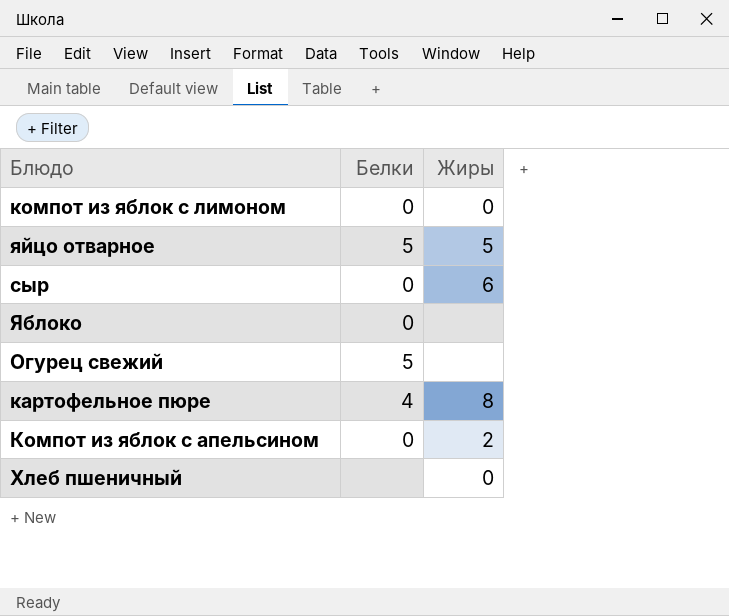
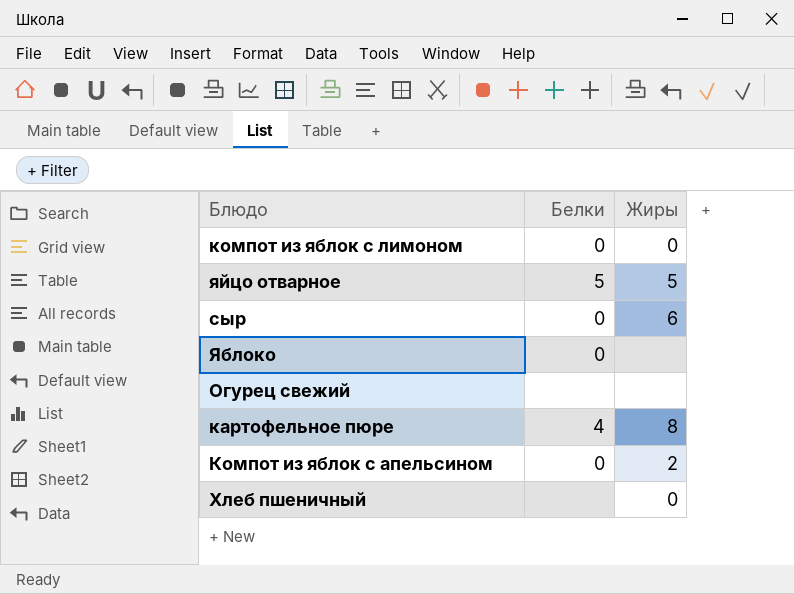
Огурец свежий | Белки: 5 -> none

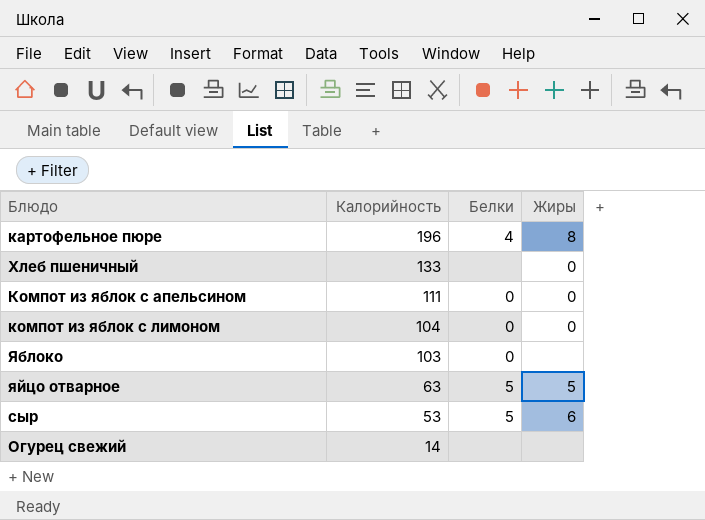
row order: none -> Калорийность descending
column Калорийность | position: none -> 2
Компот из яблок с апельсином | Жиры: 2 -> 0
сыр | Белки: 0 -> 5

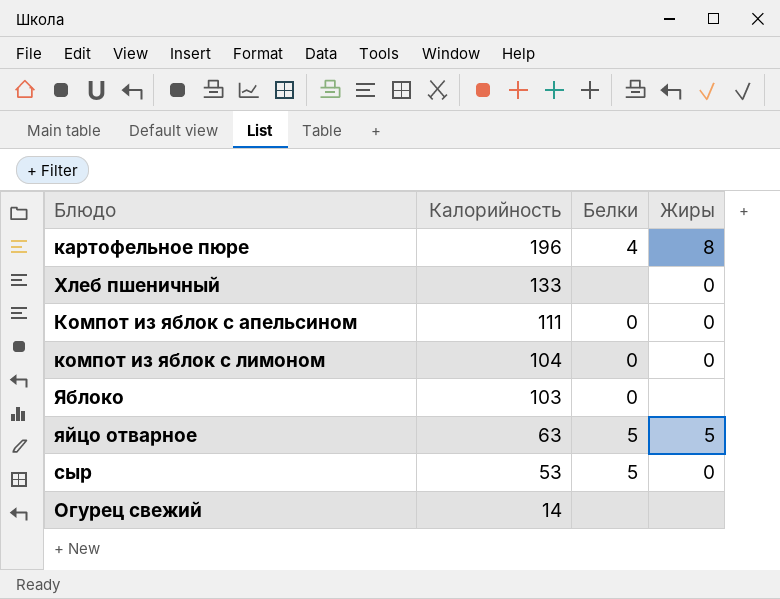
сыр | Жиры: 6 -> 0

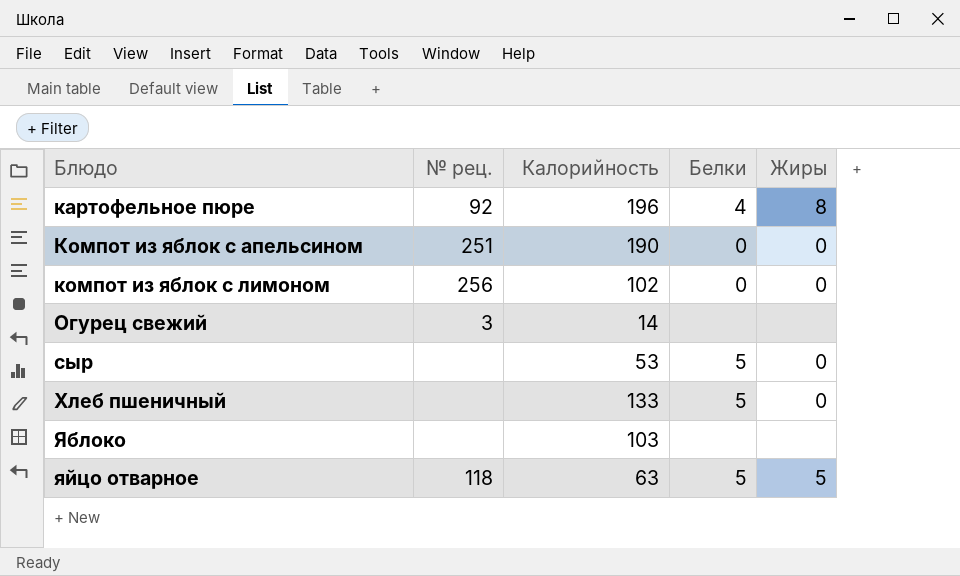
row order: Калорийность descending -> Блюдо ascending
column № рец. | position: none -> 2
Компот из яблок с апельсином | Калорийность: 111 -> 190
компот из яблок с лимоном | Калорийность: 104 -> 102
Хлеб пшеничный | Белки: none -> 5
Яблоко | Белки: 0 -> none

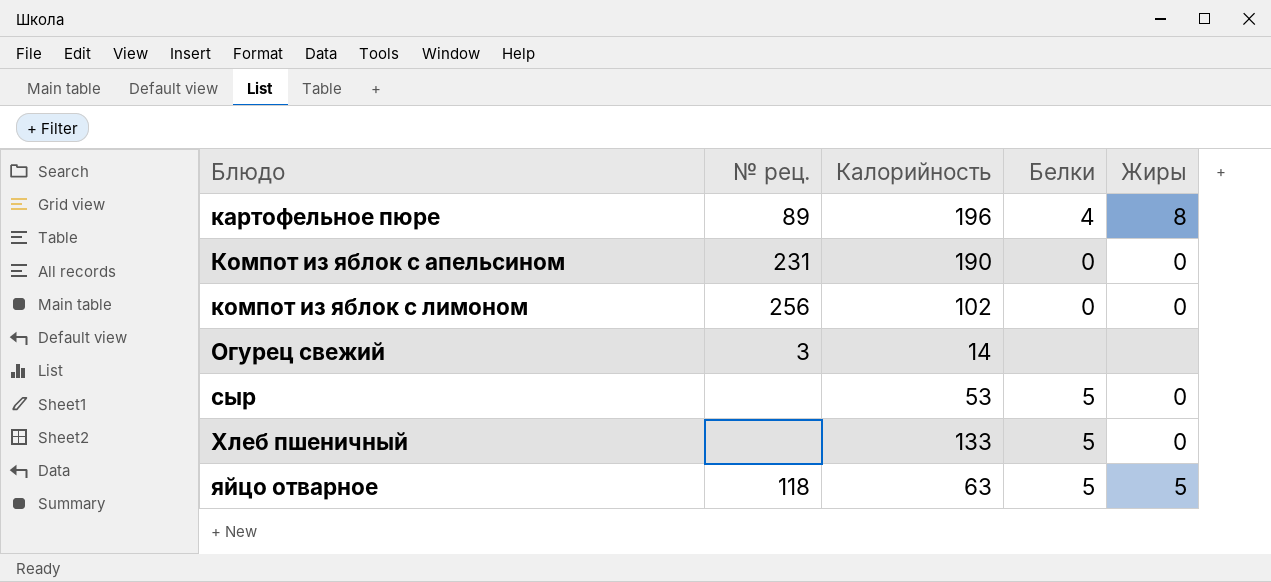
row Яблоко: none | 103 | none | none -> none
картофельное пюре | № рец.: 92 -> 89
Компот из яблок с апельсином | № рец.: 251 -> 231

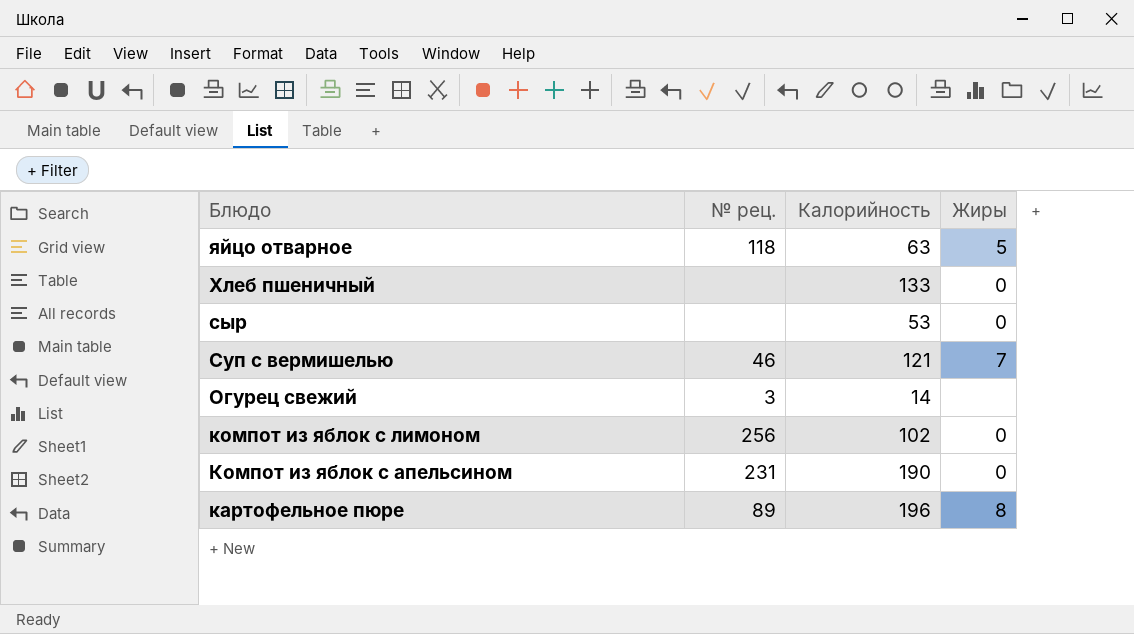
row order: Блюдо ascending -> Блюдо descending
column Белки | position: 4 -> none
row Суп с вермишелью: none -> 46 | 121 | 7

